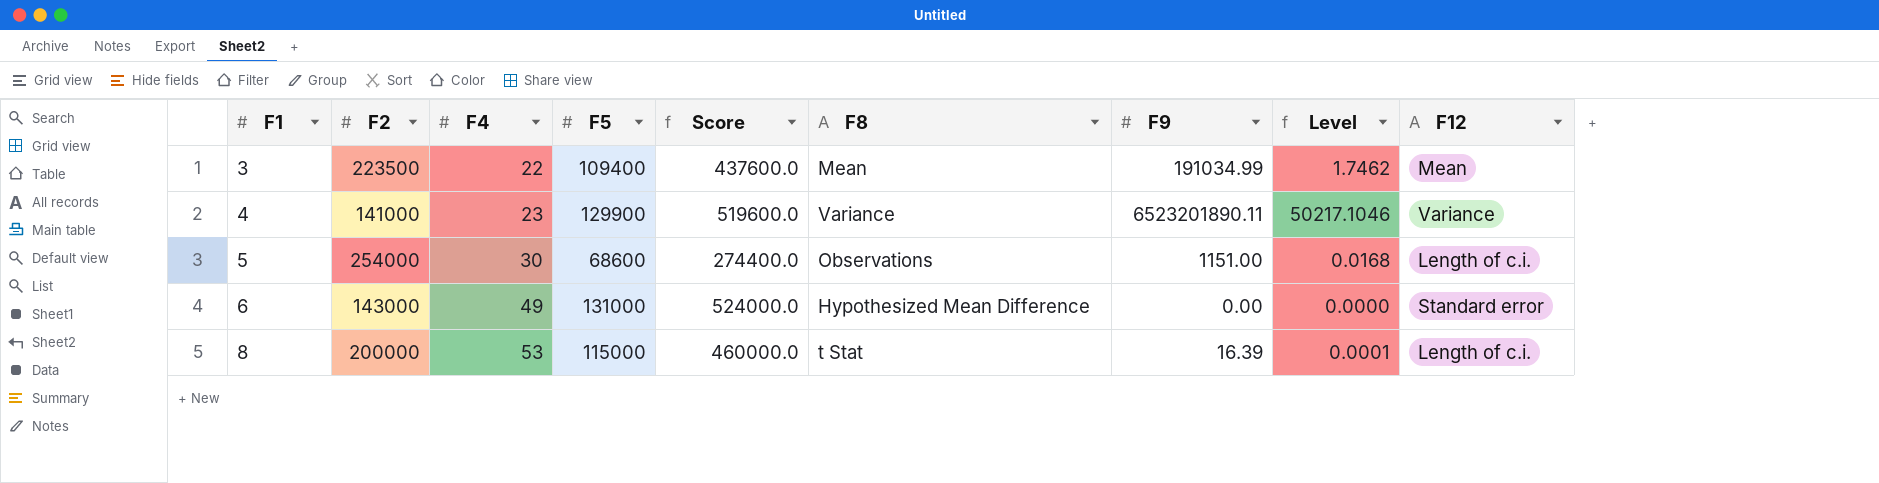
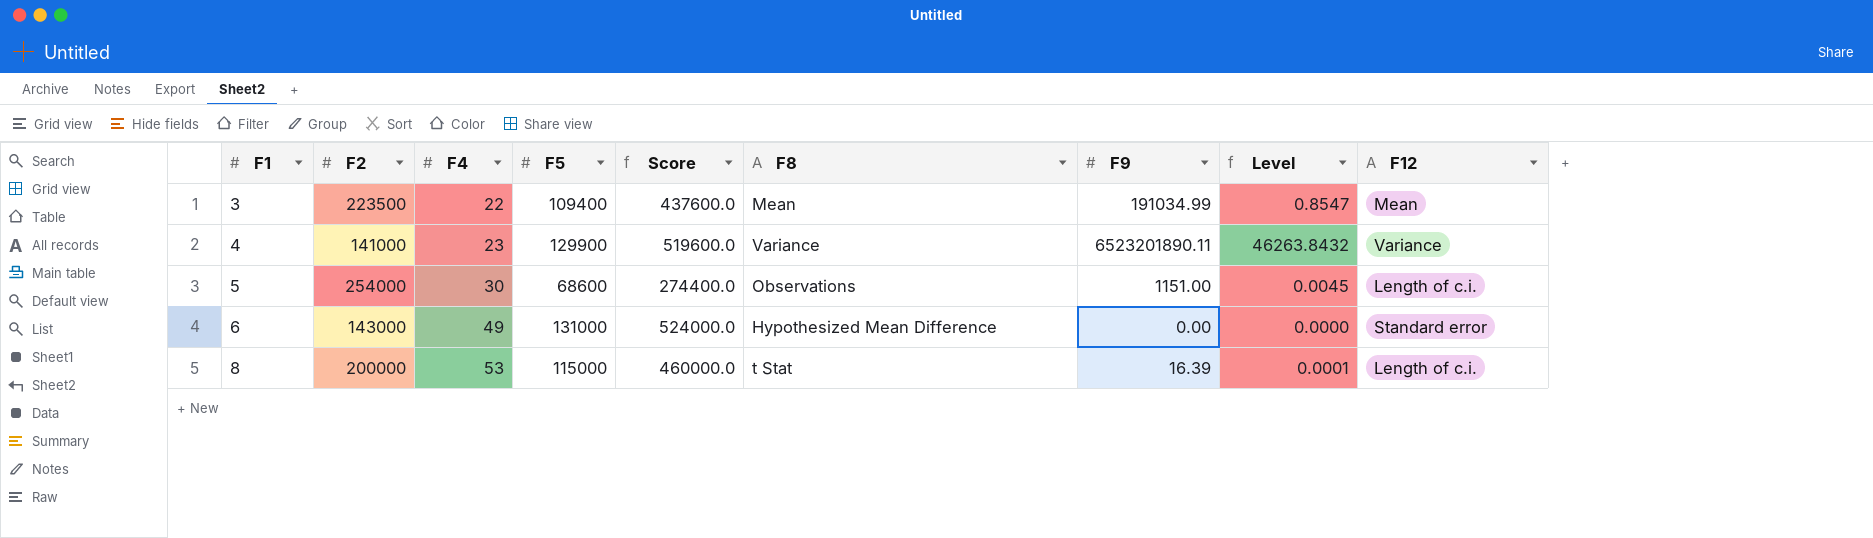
column Level | formula: [F9] / [F5] -> [F9] / [F2]

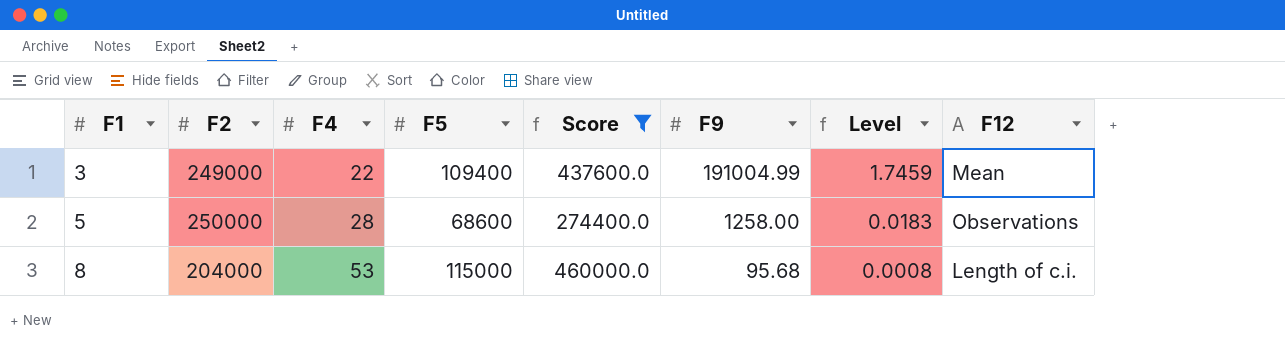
filter: none -> Score <= 460000.0
column F8 | position: 6 -> none
column Level | formula: [F9] / [F2] -> [F9] / [F5]
3 | F2: 223500 -> 249000
3 | F9: 191034.99 -> 191004.99
5 | F2: 254000 -> 250000
5 | F4: 30 -> 28
5 | F9: 1151.00 -> 1258.00
5 | F12: Length of c.i. -> Observations
8 | F2: 200000 -> 204000
8 | F9: 16.39 -> 95.68

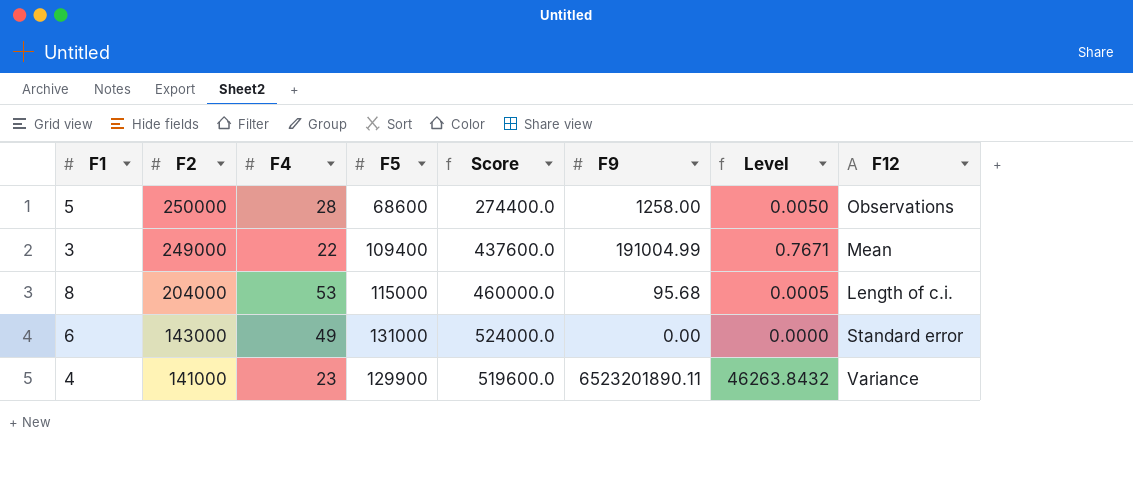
filter: Score <= 460000.0 -> none
row order: F1 ascending -> F2 descending
column Level | formula: [F9] / [F5] -> [F9] / [F2]

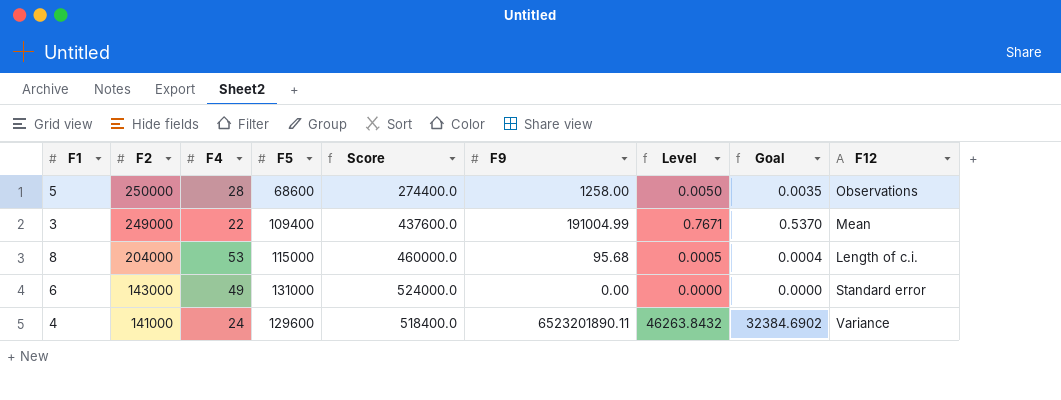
column Goal | formula: none -> [Level] * 0.7
4 | F4: 23 -> 24
4 | F5: 129900 -> 129600
4 | Score: 519600.0 -> 518400.0

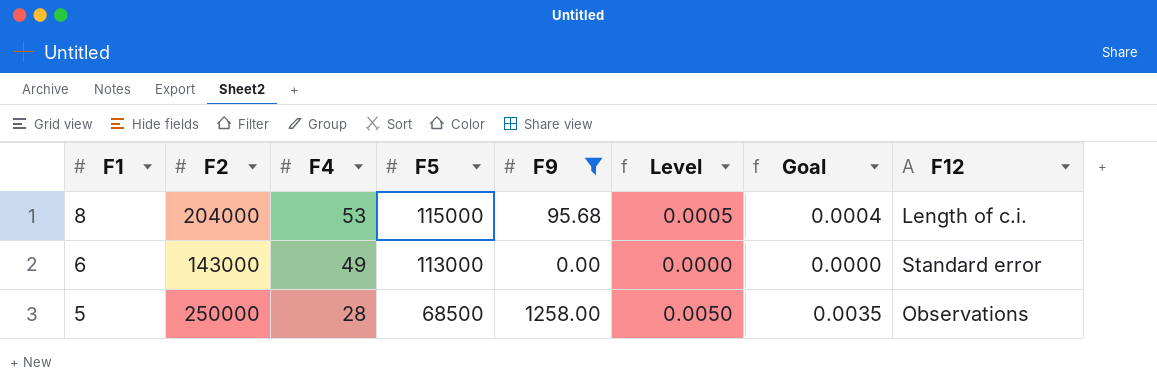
filter: none -> F9 <= 1258.00
row order: F2 descending -> F1 descending
column Score | formula: [F5] * 4 -> none
6 | F5: 131000 -> 113000
5 | F5: 68600 -> 68500

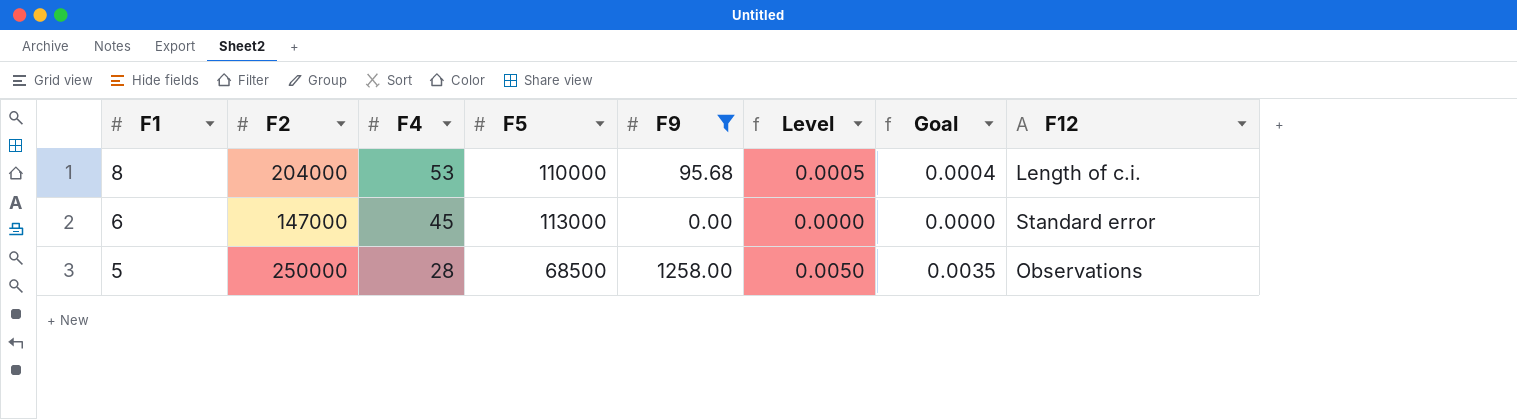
8 | F5: 115000 -> 110000
6 | F2: 143000 -> 147000
6 | F4: 49 -> 45

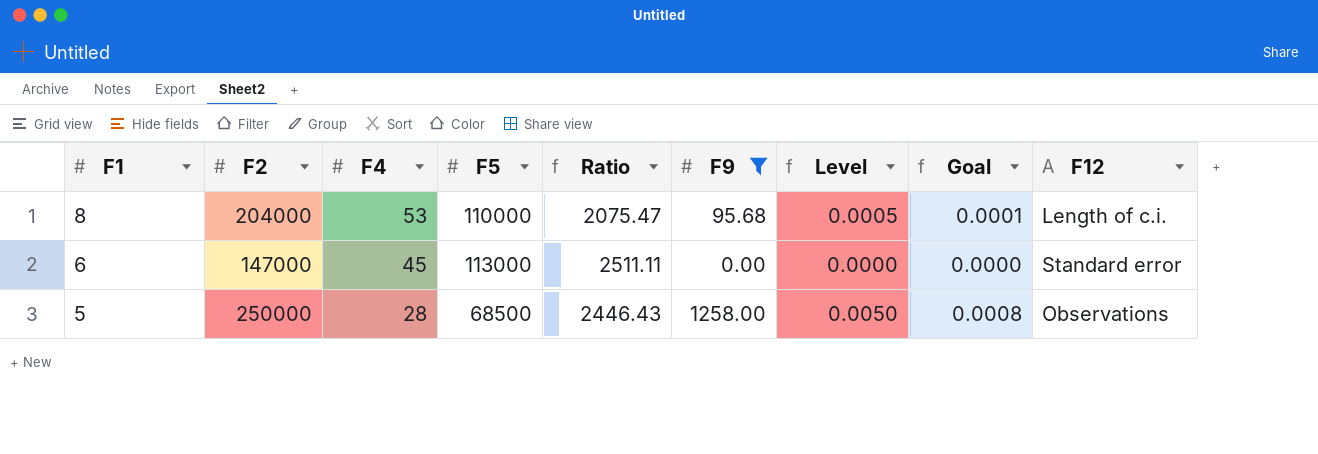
column Ratio | formula: none -> [F5] / [F4]
column Goal | formula: [Level] * 0.7 -> [Level] * 0.15

